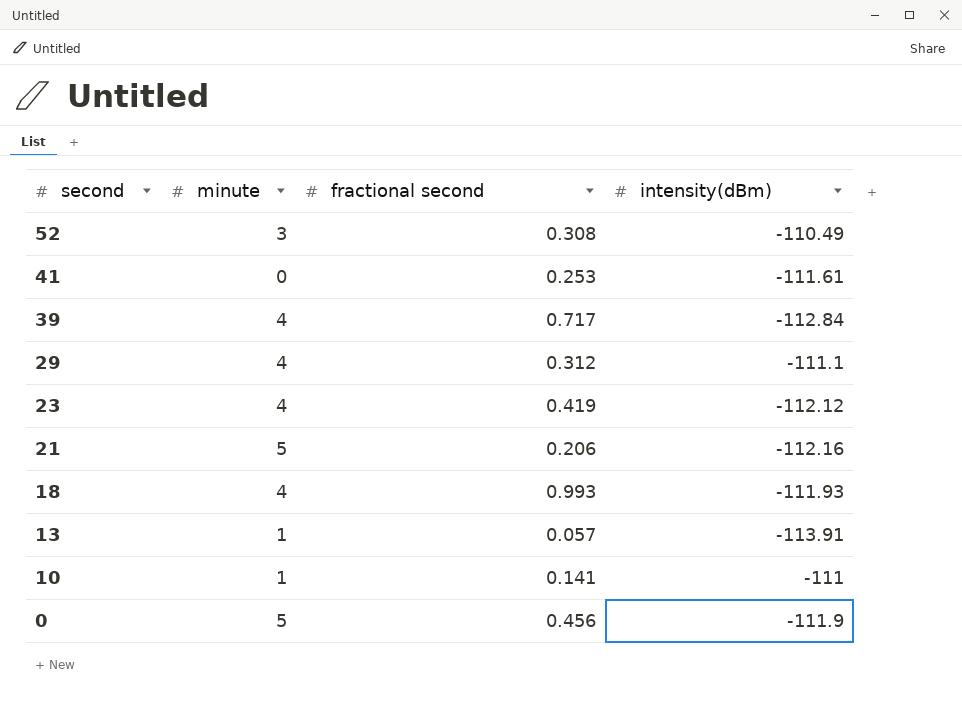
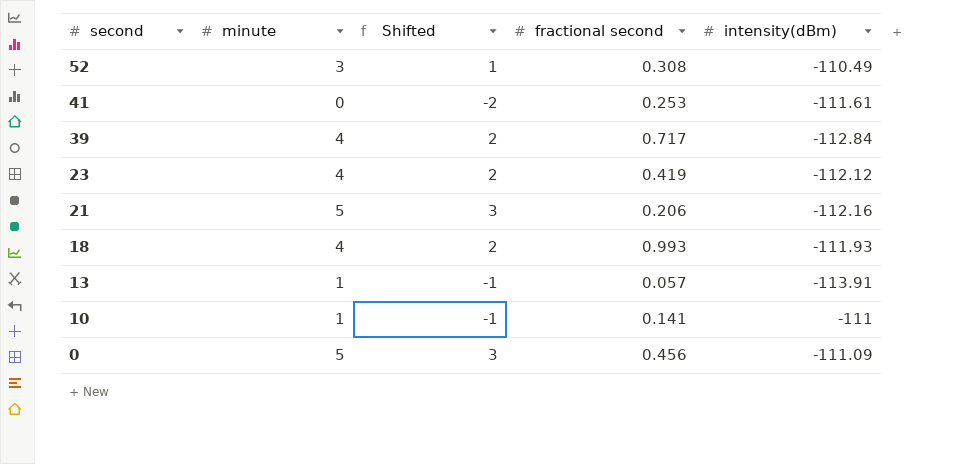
column Shifted | formula: none -> [minute] - 2
row 29: 4 | 0.312 | -111.1 -> none
0 | intensity(dBm): -111.9 -> -111.09

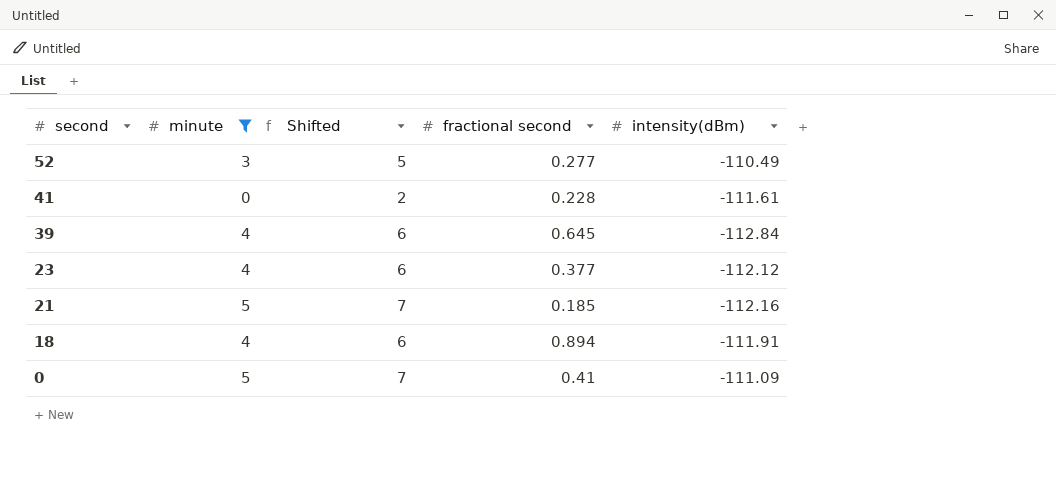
filter: none -> minute != 1
column Shifted | formula: [minute] - 2 -> [minute] + 2
52 | fractional second: 0.308 -> 0.277
41 | fractional second: 0.253 -> 0.228
39 | fractional second: 0.717 -> 0.645
23 | fractional second: 0.419 -> 0.377
21 | fractional second: 0.206 -> 0.185
18 | fractional second: 0.993 -> 0.894
18 | intensity(dBm): -111.93 -> -111.91
0 | fractional second: 0.456 -> 0.41

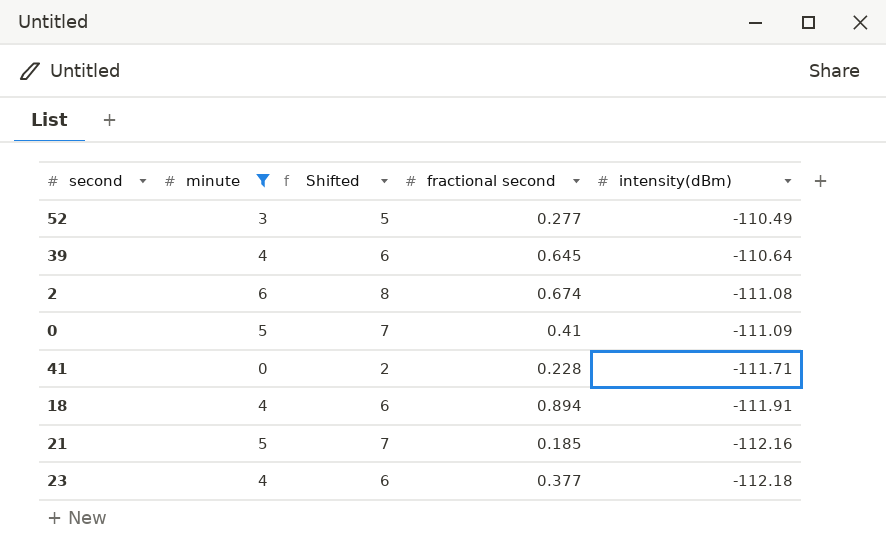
row order: second descending -> intensity(dBm) descending
39 | intensity(dBm): -112.84 -> -110.64
row 2: none -> 6 | 8 | 0.674 | -111.08
41 | intensity(dBm): -111.61 -> -111.71
23 | intensity(dBm): -112.12 -> -112.18

